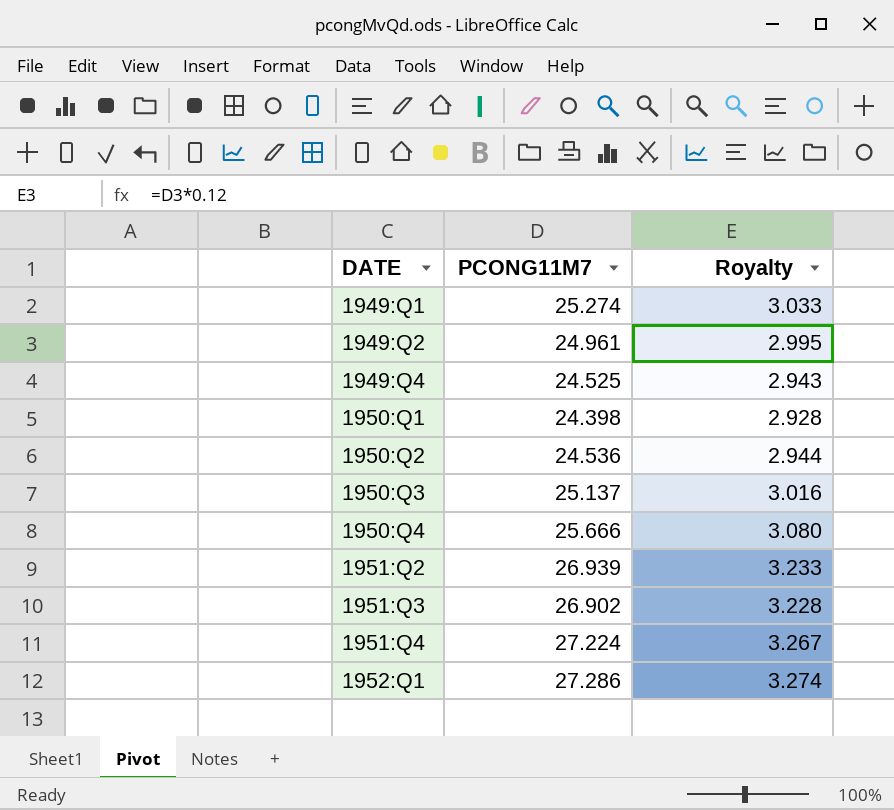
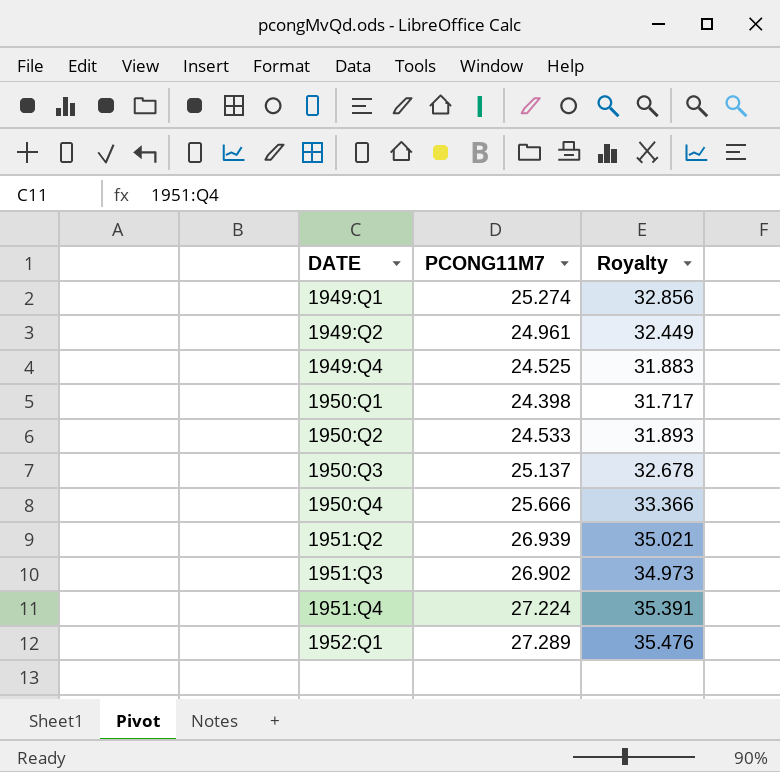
column Royalty | formula: [PCONG11M7] * 0.12 -> [PCONG11M7] * 1.3
1950:Q2 | PCONG11M7: 24.536 -> 24.533
1952:Q1 | PCONG11M7: 27.286 -> 27.289

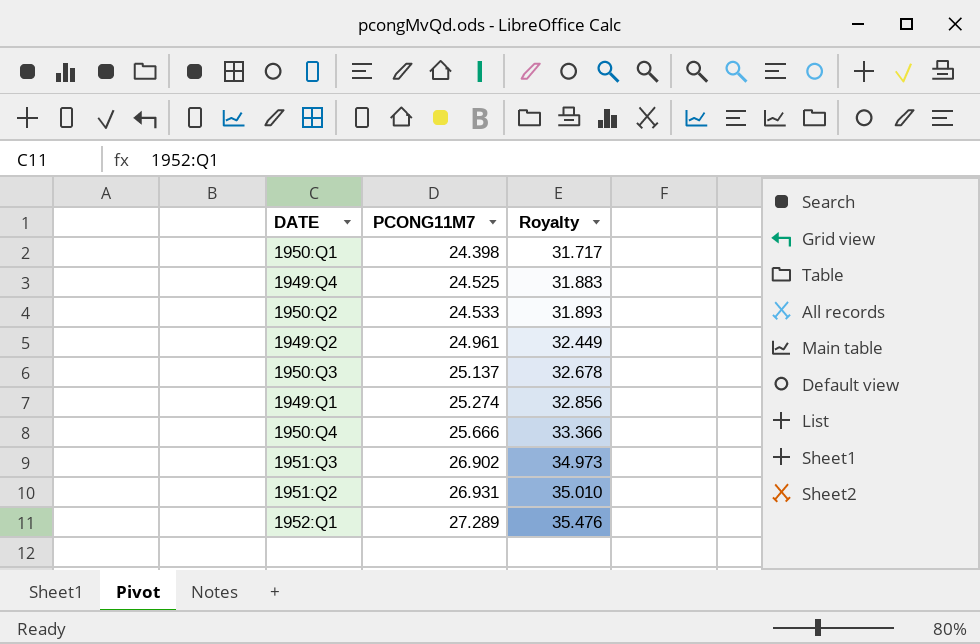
row order: DATE ascending -> PCONG11M7 ascending
row 1951:Q4: 27.224 | 35.391 -> none
1951:Q2 | PCONG11M7: 26.939 -> 26.931
1951:Q2 | Royalty: 35.021 -> 35.010

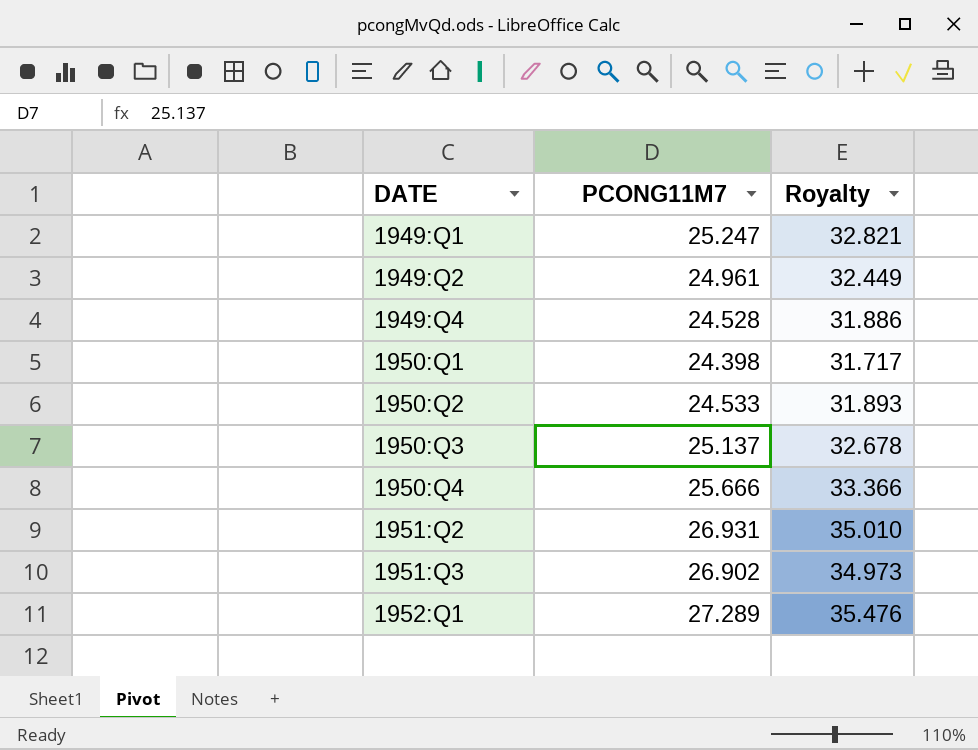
row order: PCONG11M7 ascending -> DATE ascending
1949:Q1 | PCONG11M7: 25.274 -> 25.247
1949:Q1 | Royalty: 32.856 -> 32.821
1949:Q4 | PCONG11M7: 24.525 -> 24.528
1949:Q4 | Royalty: 31.883 -> 31.886

